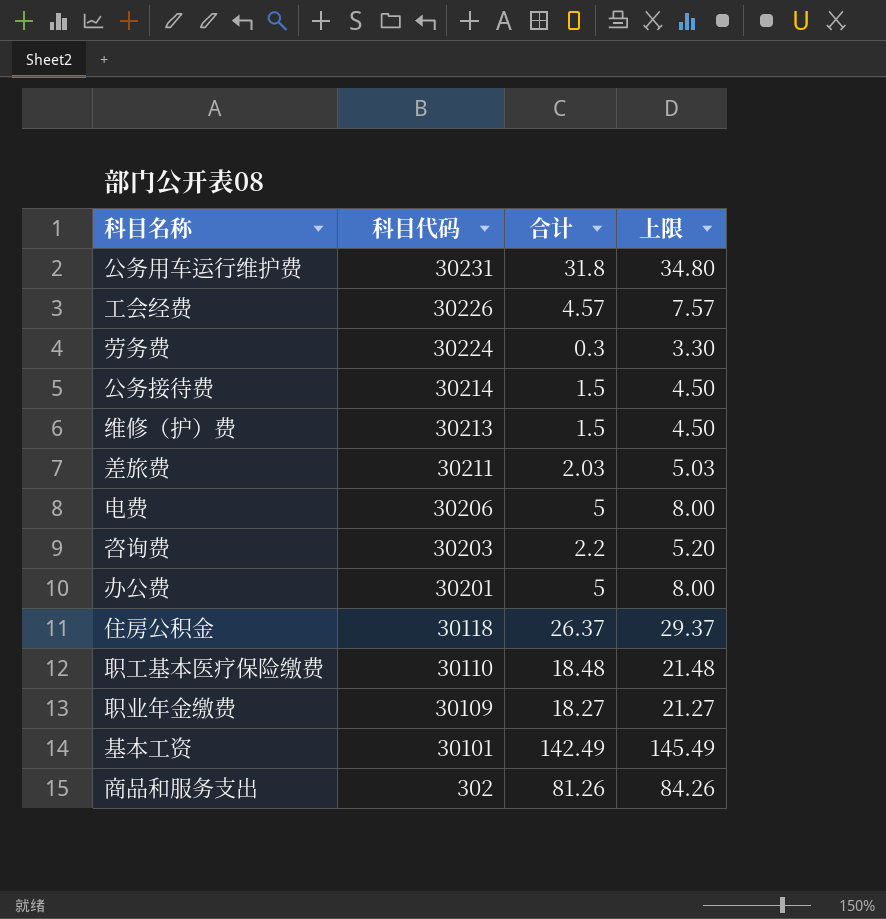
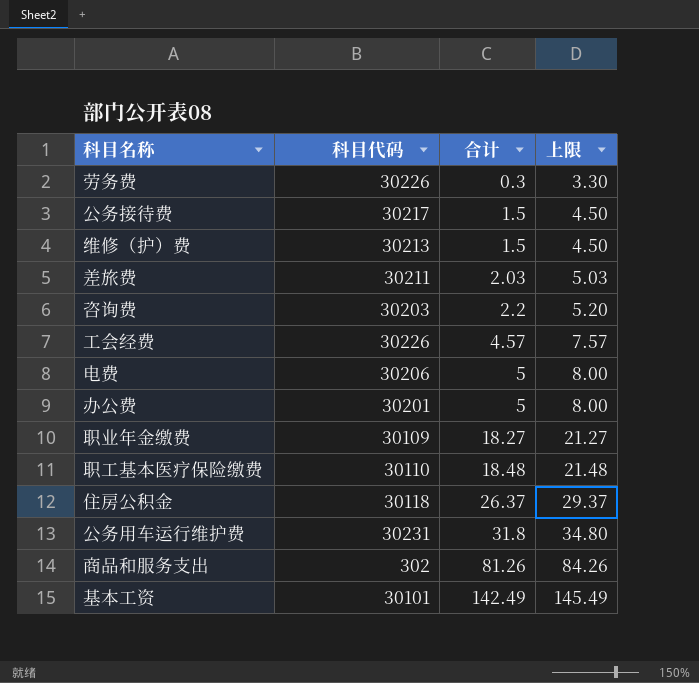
row order: 科目代码 descending -> 合计 ascending
劳务费 | 科目代码: 30224 -> 30226
公务接待费 | 科目代码: 30214 -> 30217

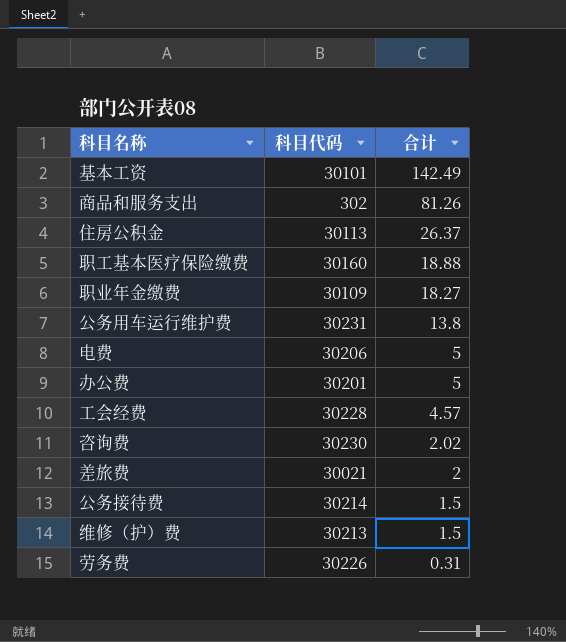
row order: 合计 ascending -> 合计 descending
column 上限 | formula: [合计] + 3 -> none
住房公积金 | 科目代码: 30118 -> 30113
职工基本医疗保险缴费 | 科目代码: 30110 -> 30160
职工基本医疗保险缴费 | 合计: 18.48 -> 18.88
公务用车运行维护费 | 合计: 31.8 -> 13.8
工会经费 | 科目代码: 30226 -> 30228
咨询费 | 科目代码: 30203 -> 30230
咨询费 | 合计: 2.2 -> 2.02
差旅费 | 科目代码: 30211 -> 30021
差旅费 | 合计: 2.03 -> 2
公务接待费 | 科目代码: 30217 -> 30214
劳务费 | 合计: 0.3 -> 0.31

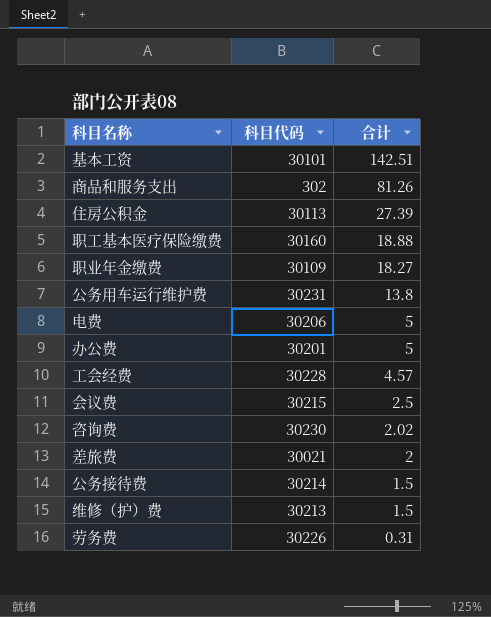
基本工资 | 合计: 142.49 -> 142.51
住房公积金 | 合计: 26.37 -> 27.39
row 会议费: none -> 30215 | 2.5

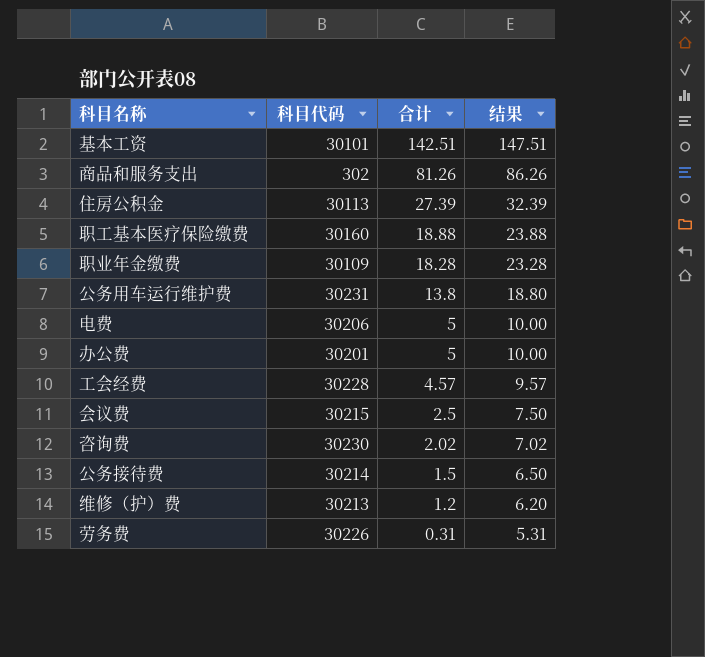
column 结果 | formula: none -> [合计] + 5
row 差旅费: 30021 | 2 -> none
职业年金缴费 | 合计: 18.27 -> 18.28
维修（护）费 | 合计: 1.5 -> 1.2

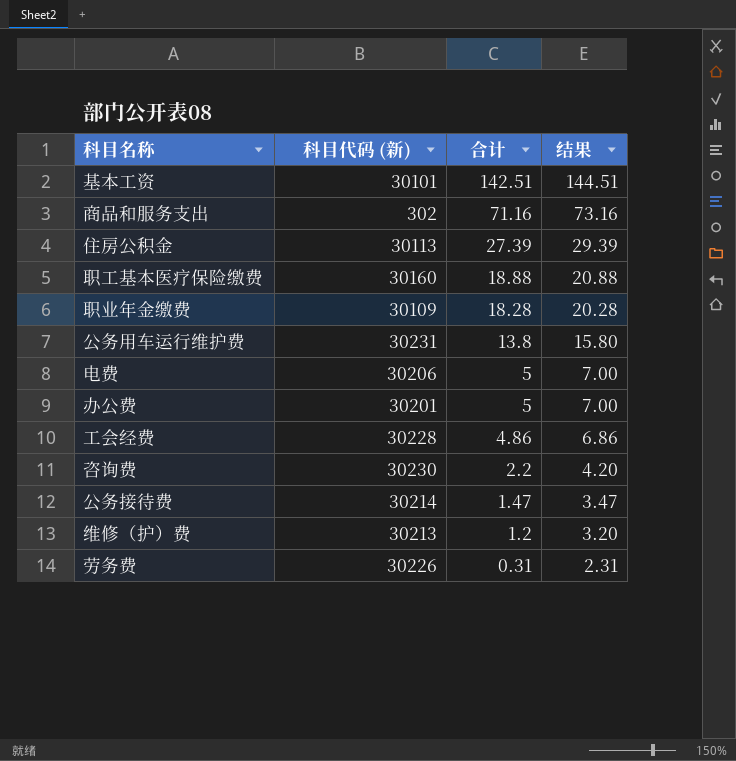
column name: 科目代码 -> 科目代码 (新)
column 结果 | formula: [合计] + 5 -> [合计] + 2
row 会议费: 30215 | 2.5 | 7.50 -> none
商品和服务支出 | 合计: 81.26 -> 71.16
工会经费 | 合计: 4.57 -> 4.86
咨询费 | 合计: 2.02 -> 2.2
公务接待费 | 合计: 1.5 -> 1.47

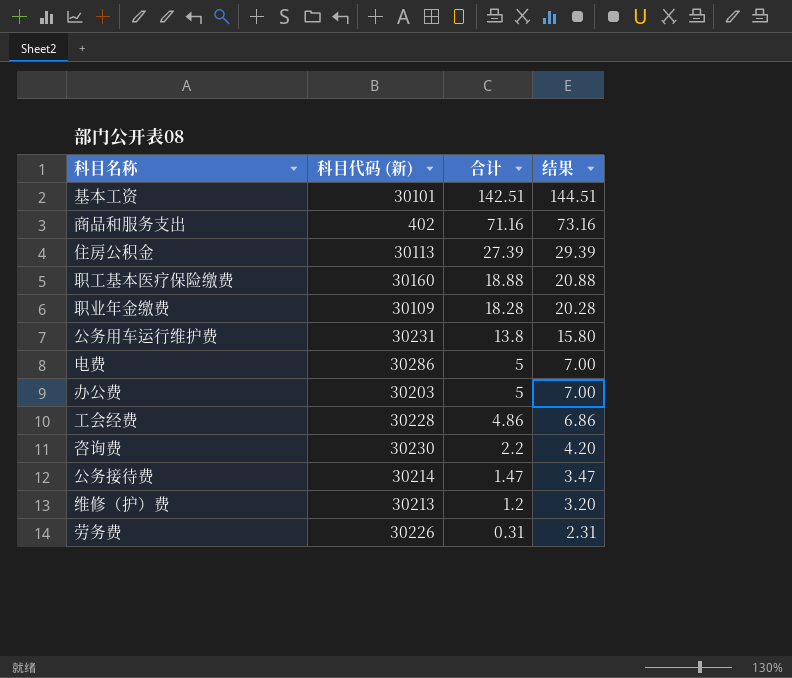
商品和服务支出 | 科目代码 (新): 302 -> 402
电费 | 科目代码 (新): 30206 -> 30286
办公费 | 科目代码 (新): 30201 -> 30203

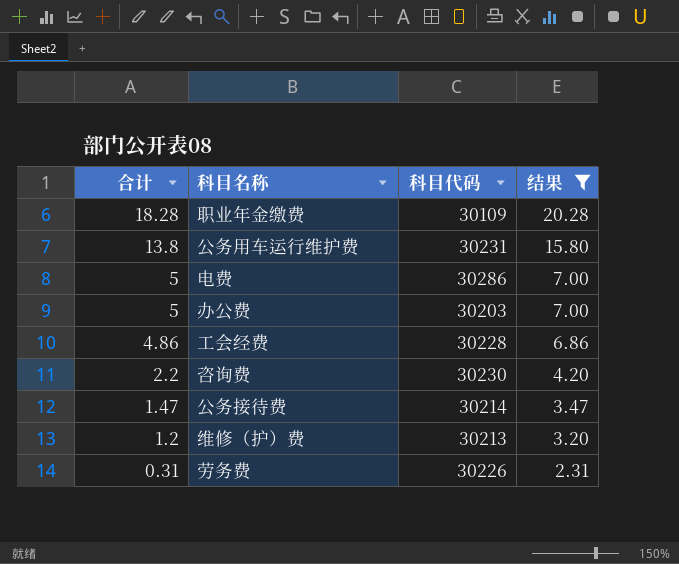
filter: none -> 结果 <= 20.28
column 合计 | position: 3 -> 1
column name: 科目代码 (新) -> 科目代码

